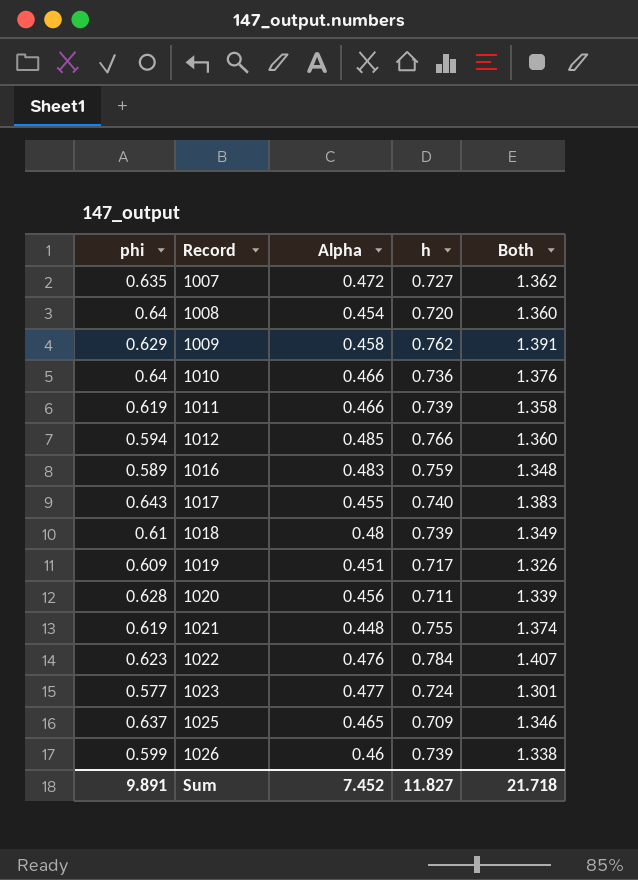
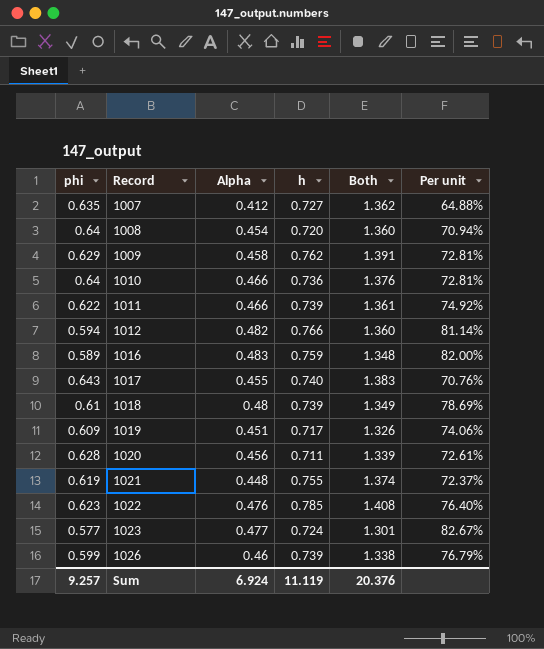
column Per unit | formula: none -> [Alpha] / [phi]
row 1025: 0.637 | 0.465 | 0.709 | 1.346 -> none
1007 | Alpha: 0.472 -> 0.412
1011 | phi: 0.619 -> 0.622
1011 | Both: 1.358 -> 1.361
1012 | Alpha: 0.485 -> 0.482
1022 | h: 0.784 -> 0.785
1022 | Both: 1.407 -> 1.408
Sum | phi: 9.891 -> 9.257
Sum | Alpha: 7.452 -> 6.924
Sum | h: 11.827 -> 11.119
Sum | Both: 21.718 -> 20.376

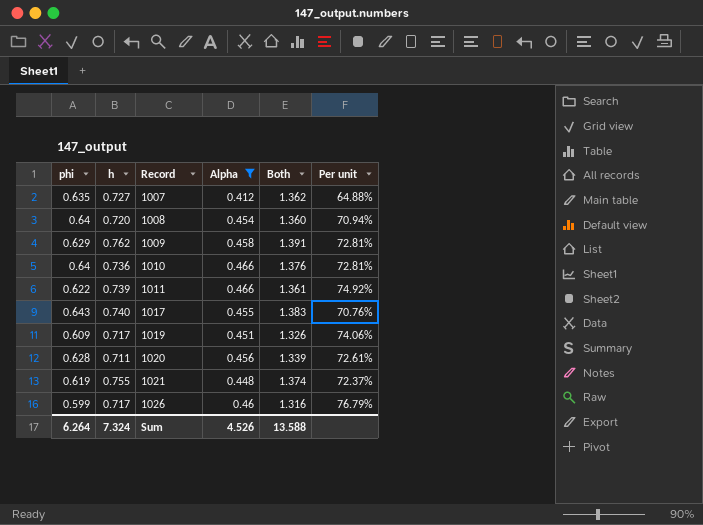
filter: none -> Alpha <= 0.466
column h | position: 4 -> 2
1026 | h: 0.739 -> 0.717
1026 | Both: 1.338 -> 1.316
Sum | phi: 9.257 -> 6.264
Sum | h: 11.119 -> 7.324
Sum | Alpha: 6.924 -> 4.526
Sum | Both: 20.376 -> 13.588

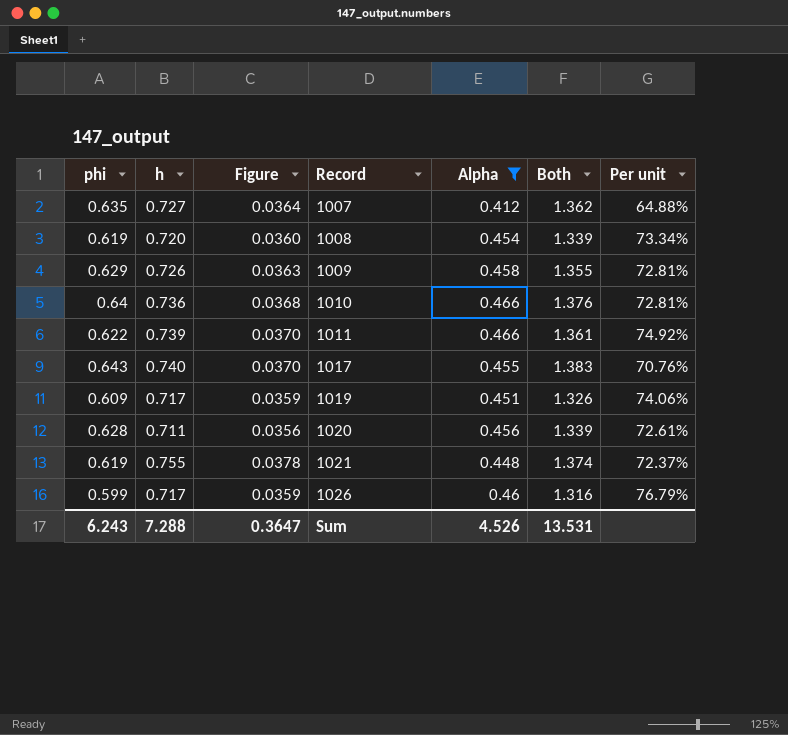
column Figure | formula: none -> [h] * 0.05
1008 | phi: 0.64 -> 0.619
1008 | Both: 1.360 -> 1.339
1008 | Per unit: 70.94% -> 73.34%
1009 | h: 0.762 -> 0.726
1009 | Both: 1.391 -> 1.355
Sum | phi: 6.264 -> 6.243
Sum | h: 7.324 -> 7.288
Sum | Both: 13.588 -> 13.531

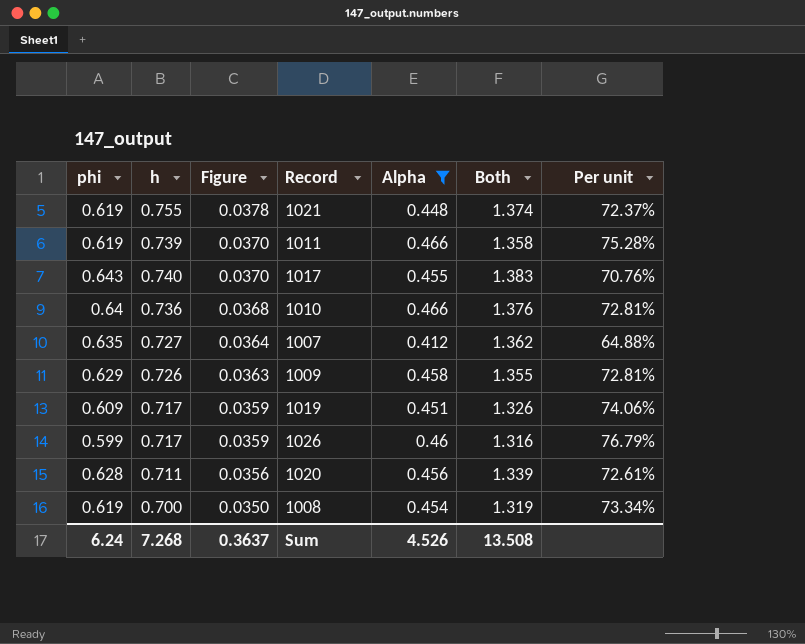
row order: Record ascending -> Figure descending
1011 | phi: 0.622 -> 0.619
1011 | Both: 1.361 -> 1.358
1011 | Per unit: 74.92% -> 75.28%
1008 | h: 0.720 -> 0.700
1008 | Figure: 0.0360 -> 0.0350
1008 | Both: 1.339 -> 1.319
Sum | phi: 6.243 -> 6.24
Sum | h: 7.288 -> 7.268
Sum | Figure: 0.3647 -> 0.3637
Sum | Both: 13.531 -> 13.508

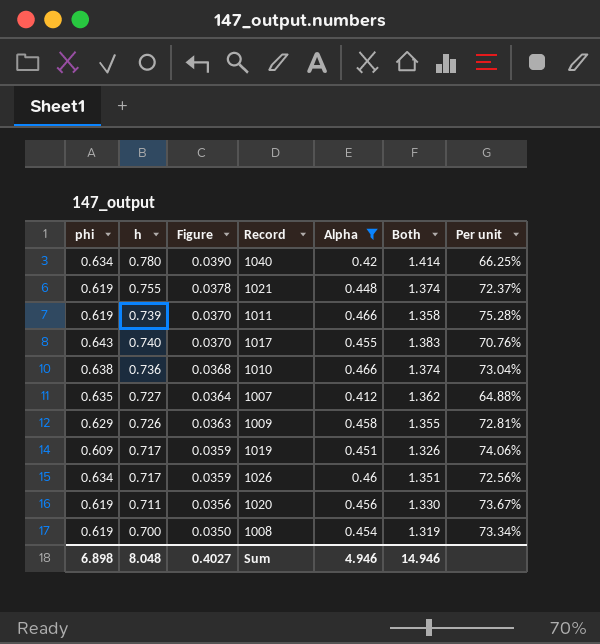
row 1040: none -> 0.634 | 0.780 | 0.0390 | 0.42 | 1.414 | 66.25%
1010 | phi: 0.64 -> 0.638
1010 | Both: 1.376 -> 1.374
1010 | Per unit: 72.81% -> 73.04%
1026 | phi: 0.599 -> 0.634
1026 | Both: 1.316 -> 1.351
1026 | Per unit: 76.79% -> 72.56%
1020 | phi: 0.628 -> 0.619
1020 | Both: 1.339 -> 1.330
1020 | Per unit: 72.61% -> 73.67%
Sum | phi: 6.24 -> 6.898
Sum | h: 7.268 -> 8.048
Sum | Figure: 0.3637 -> 0.4027
Sum | Alpha: 4.526 -> 4.946
Sum | Both: 13.508 -> 14.946

